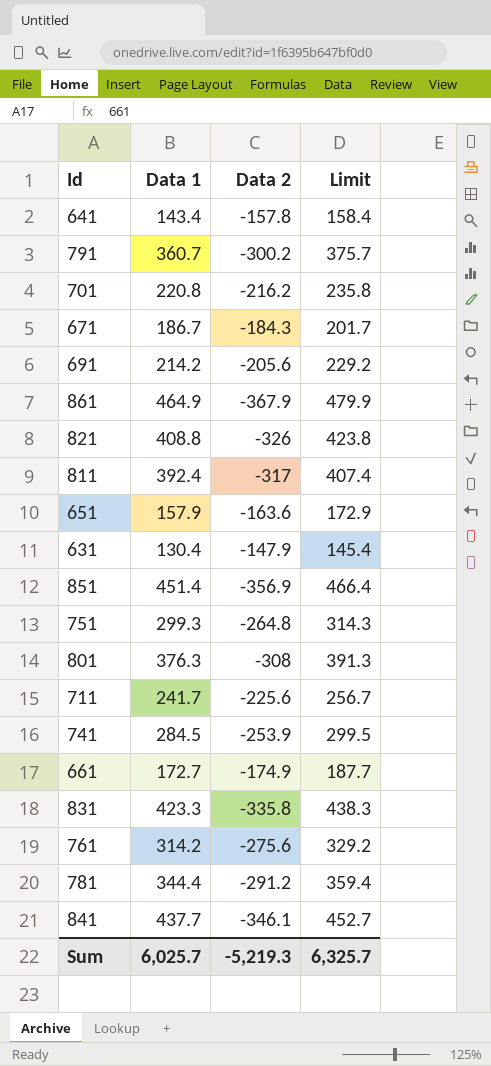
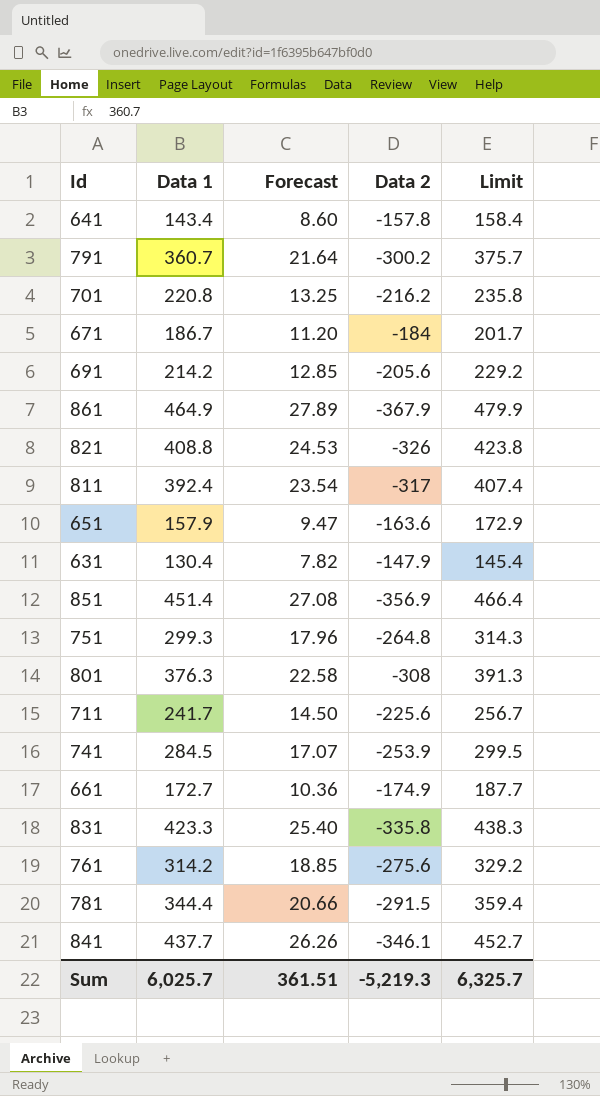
column Forecast | formula: none -> [Data 1] * 0.06
671 | Data 2: -184.3 -> -184
781 | Data 2: -291.2 -> -291.5

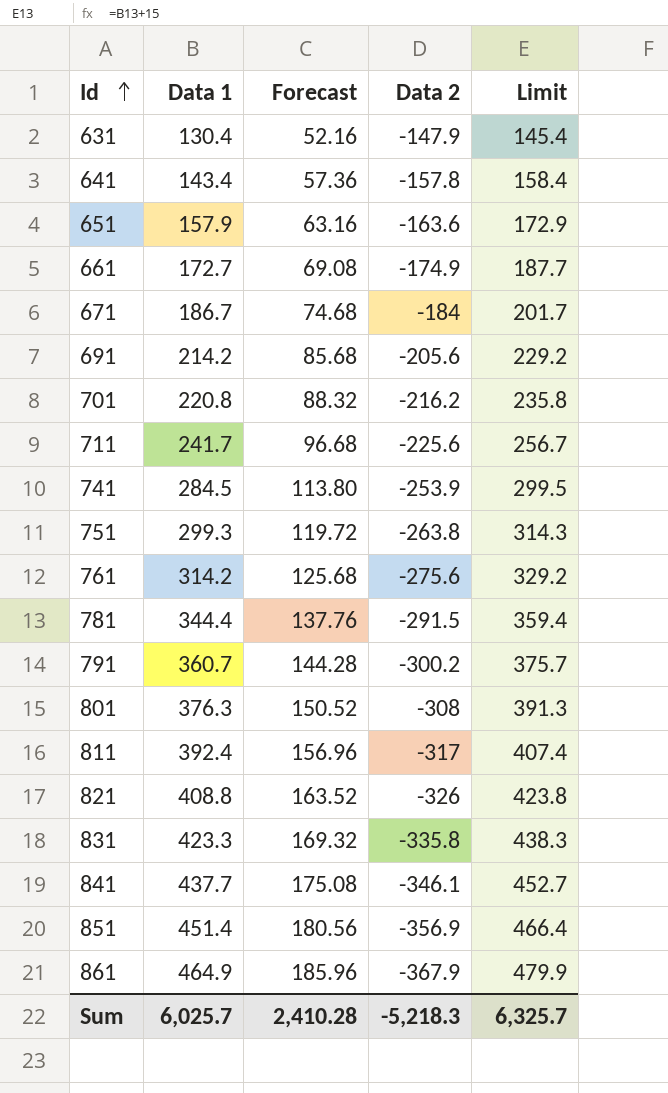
row order: none -> Id ascending
column Forecast | formula: [Data 1] * 0.06 -> [Data 1] * 0.4
751 | Data 2: -264.8 -> -263.8
Sum | Forecast: 361.51 -> 2,410.28
Sum | Data 2: -5,219.3 -> -5,218.3

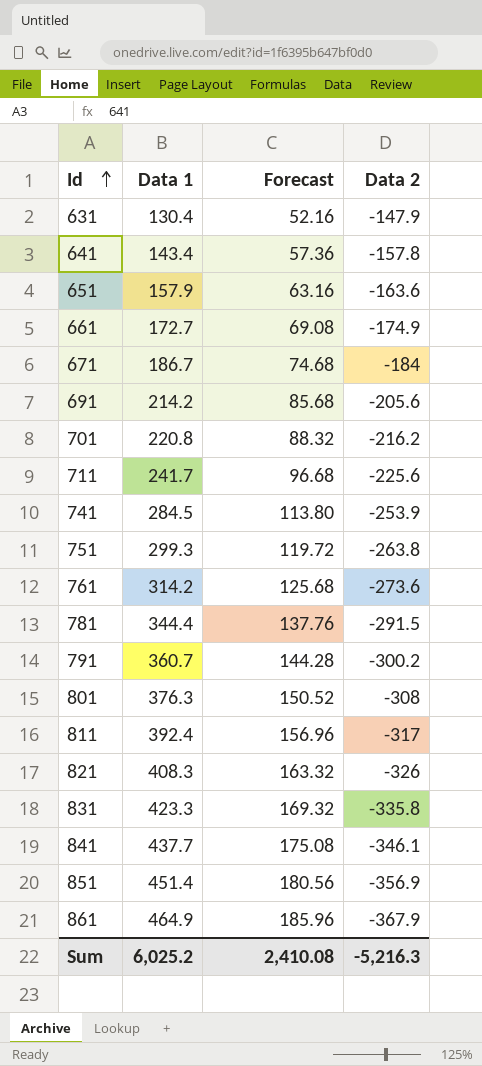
column Limit | formula: [Data 1] + 15 -> none
761 | Data 2: -275.6 -> -273.6
821 | Data 1: 408.8 -> 408.3
821 | Forecast: 163.52 -> 163.32
Sum | Data 1: 6,025.7 -> 6,025.2
Sum | Forecast: 2,410.28 -> 2,410.08
Sum | Data 2: -5,218.3 -> -5,216.3

